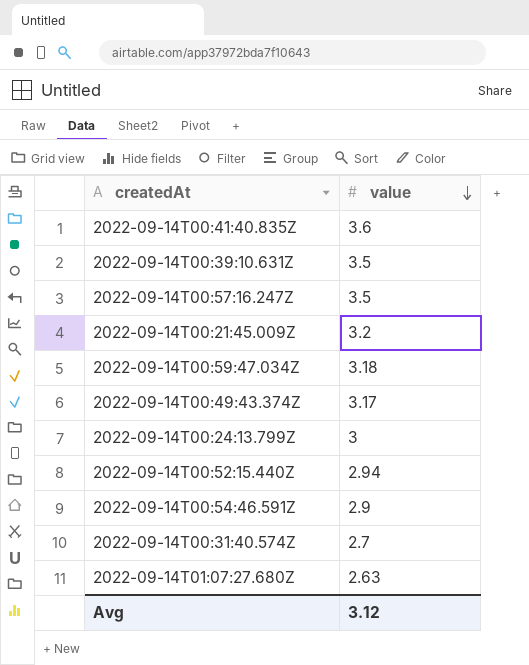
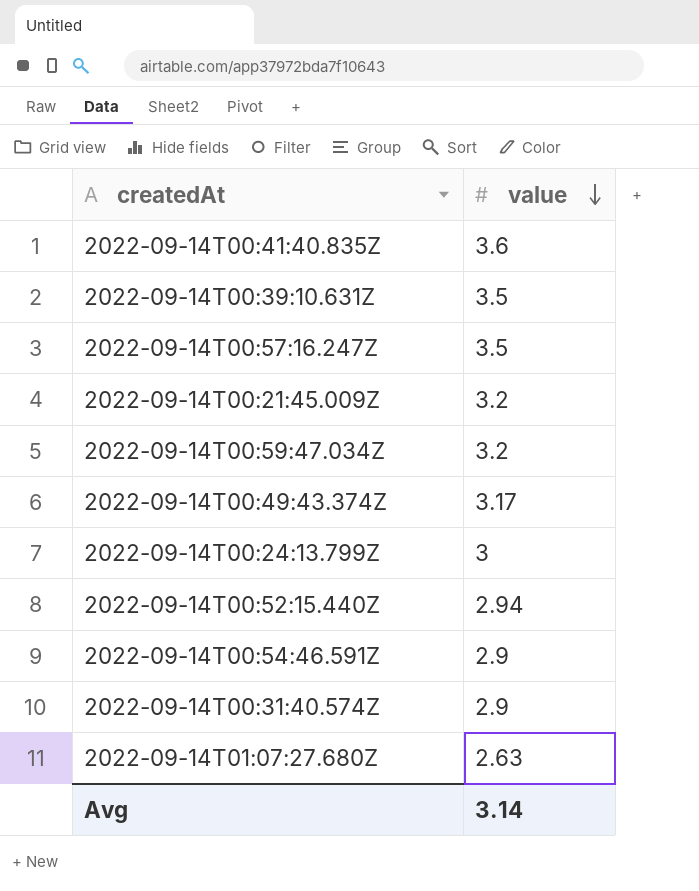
2022-09-14T00:59:47.034Z | value: 3.18 -> 3.2
2022-09-14T00:31:40.574Z | value: 2.7 -> 2.9
Avg | value: 3.12 -> 3.14

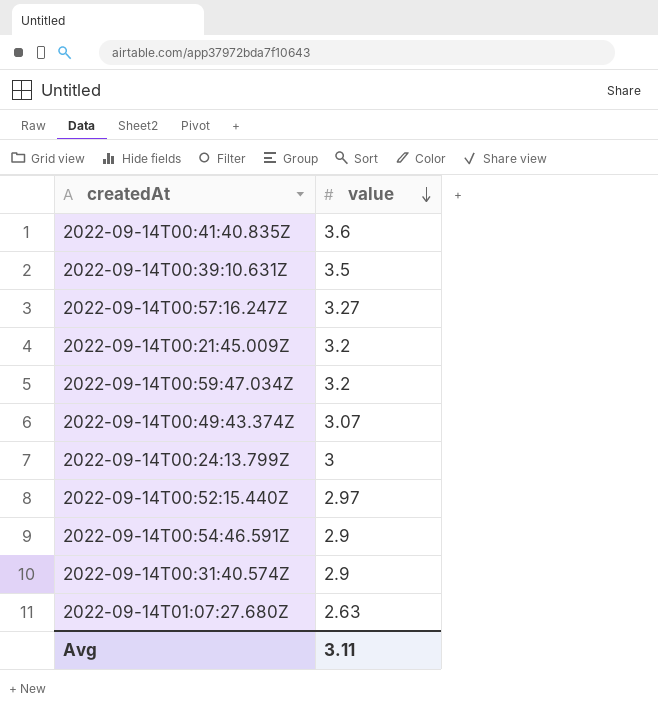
2022-09-14T00:57:16.247Z | value: 3.5 -> 3.27
2022-09-14T00:49:43.374Z | value: 3.17 -> 3.07
2022-09-14T00:52:15.440Z | value: 2.94 -> 2.97
Avg | value: 3.14 -> 3.11

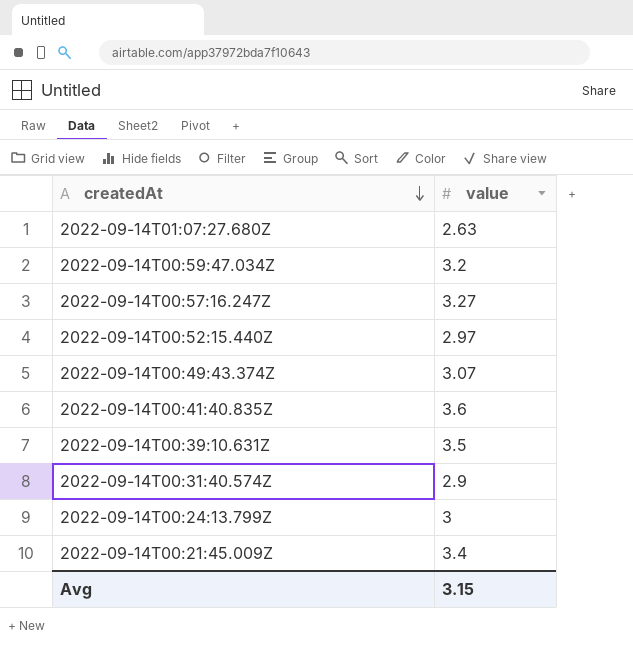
row order: value descending -> createdAt descending
row 2022-09-14T00:54:46.591Z: 2.9 -> none
2022-09-14T00:21:45.009Z | value: 3.2 -> 3.4
Avg | value: 3.11 -> 3.15

